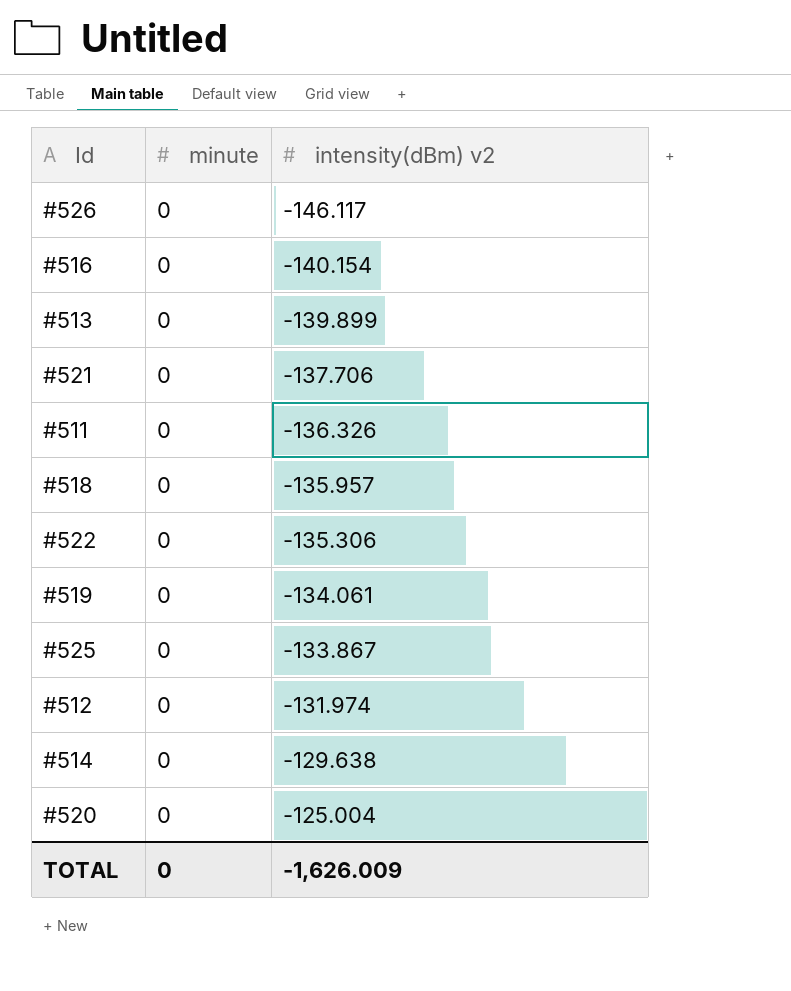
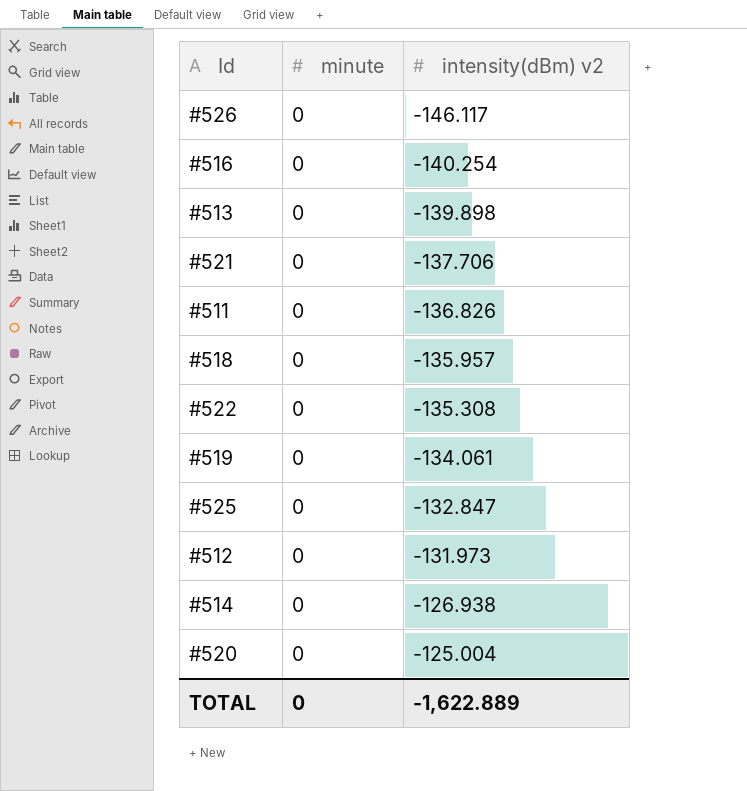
#516 | intensity(dBm) v2: -140.154 -> -140.254
#513 | intensity(dBm) v2: -139.899 -> -139.898
#511 | intensity(dBm) v2: -136.326 -> -136.826
#522 | intensity(dBm) v2: -135.306 -> -135.308
#525 | intensity(dBm) v2: -133.867 -> -132.847
#512 | intensity(dBm) v2: -131.974 -> -131.973
#514 | intensity(dBm) v2: -129.638 -> -126.938
TOTAL | intensity(dBm) v2: -1,626.009 -> -1,622.889

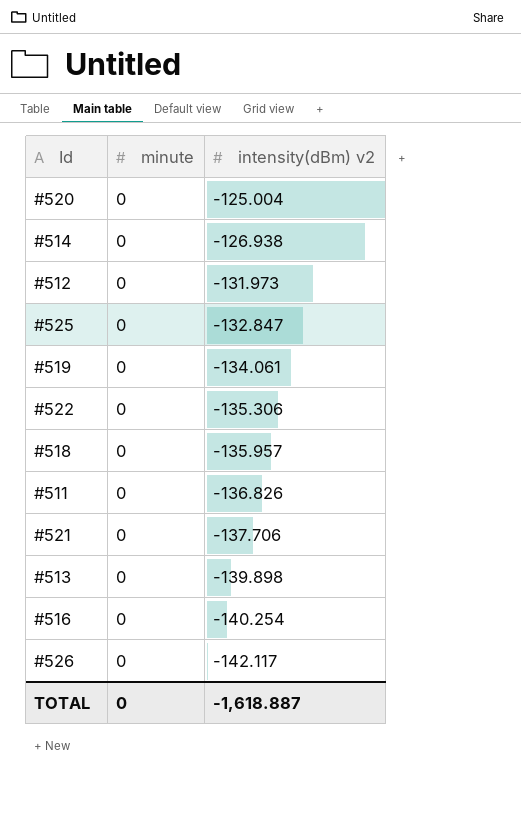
row order: intensity(dBm) v2 ascending -> intensity(dBm) v2 descending
#522 | intensity(dBm) v2: -135.308 -> -135.306
#526 | intensity(dBm) v2: -146.117 -> -142.117
TOTAL | intensity(dBm) v2: -1,622.889 -> -1,618.887

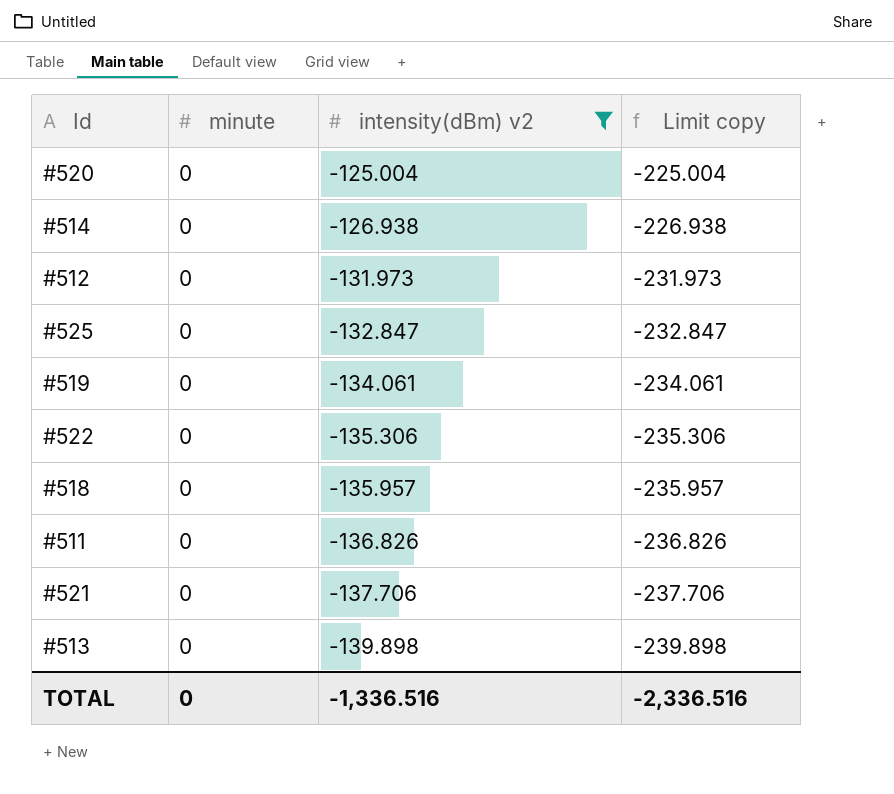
filter: none -> intensity(dBm) v2 >= -139.898
column Limit copy | formula: none -> [intensity(dBm) v2] - 100
TOTAL | intensity(dBm) v2: -1,618.887 -> -1,336.516

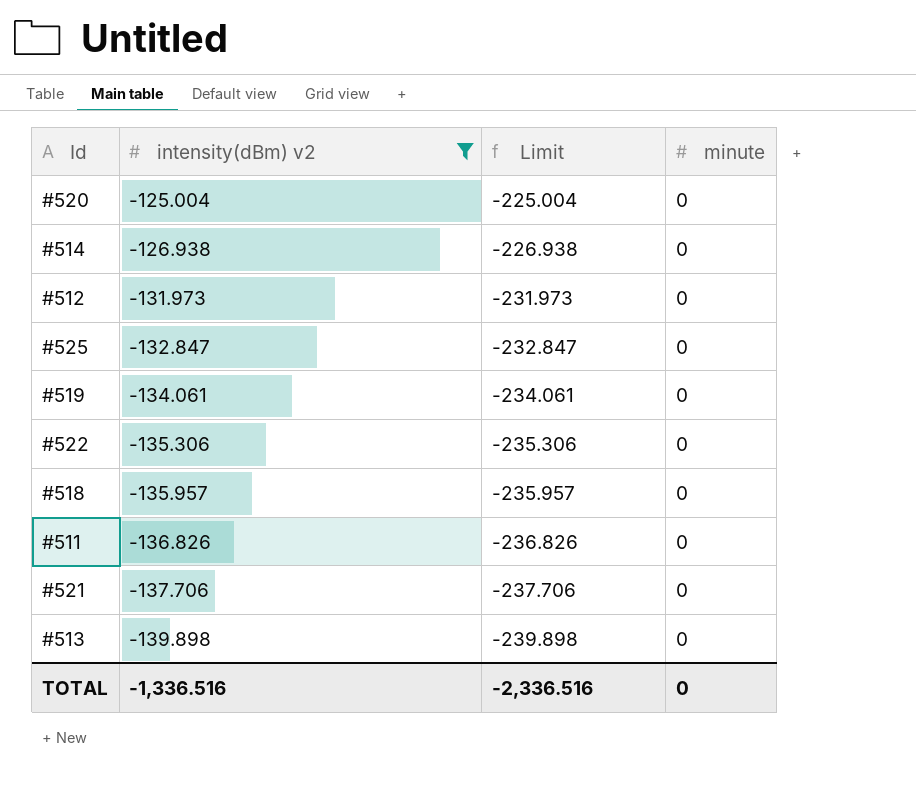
column name: Limit copy -> Limit
column minute | position: 2 -> 4

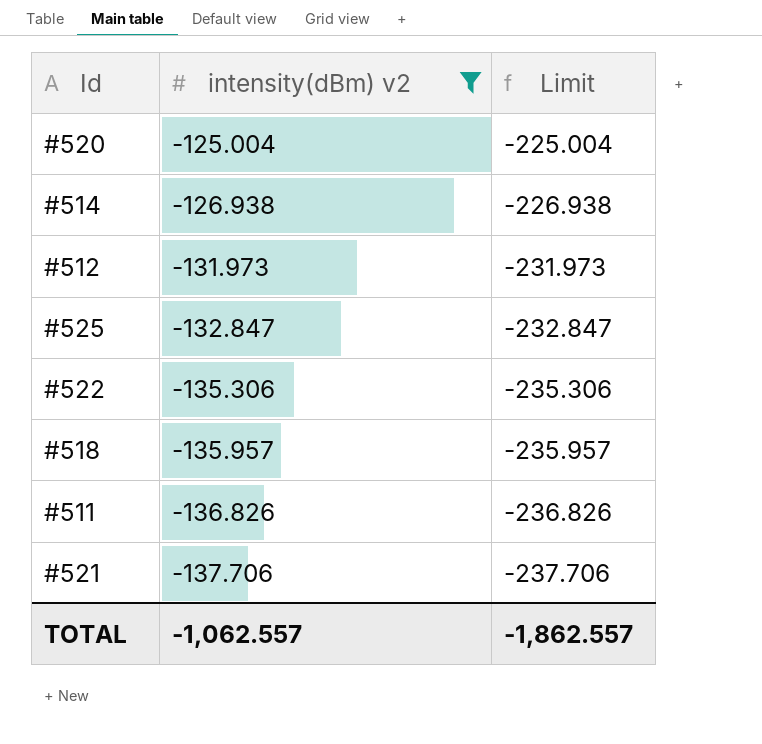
column minute | position: 4 -> none
row #519: -134.061 | -234.061 | 0 -> none
row #513: -139.898 | -239.898 | 0 -> none
TOTAL | intensity(dBm) v2: -1,336.516 -> -1,062.557
TOTAL | Limit: -2,336.516 -> -1,862.557

